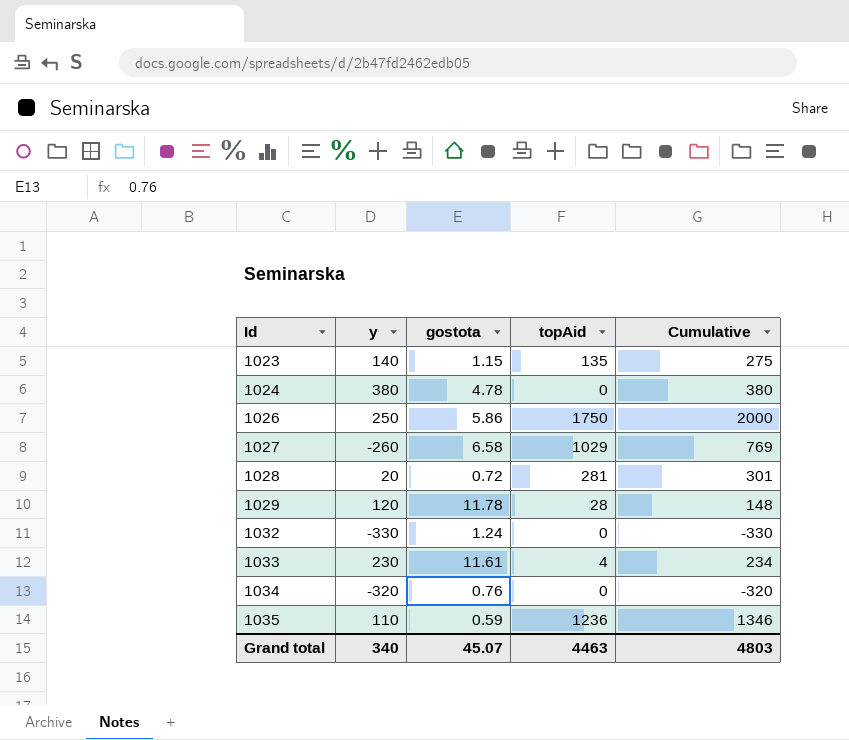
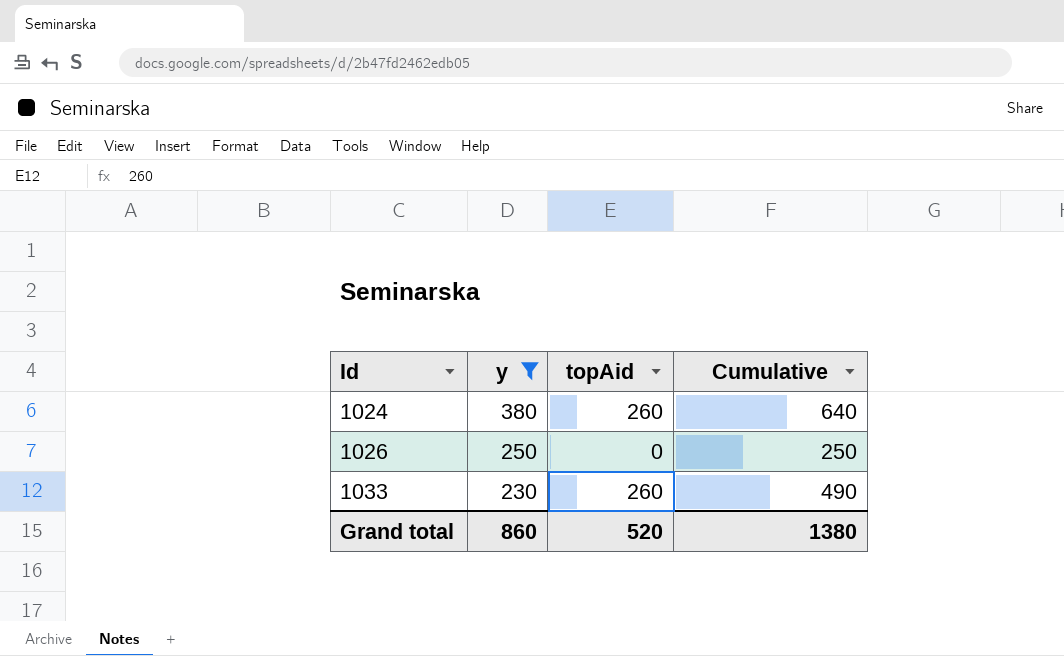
filter: none -> y >= 230
column gostota | position: 3 -> none
1024 | topAid: 0 -> 260
1024 | Cumulative: 380 -> 640
1026 | topAid: 1750 -> 0
1026 | Cumulative: 2000 -> 250
1033 | topAid: 4 -> 260
1033 | Cumulative: 234 -> 490
Grand total | y: 340 -> 860
Grand total | topAid: 4463 -> 520
Grand total | Cumulative: 4803 -> 1380

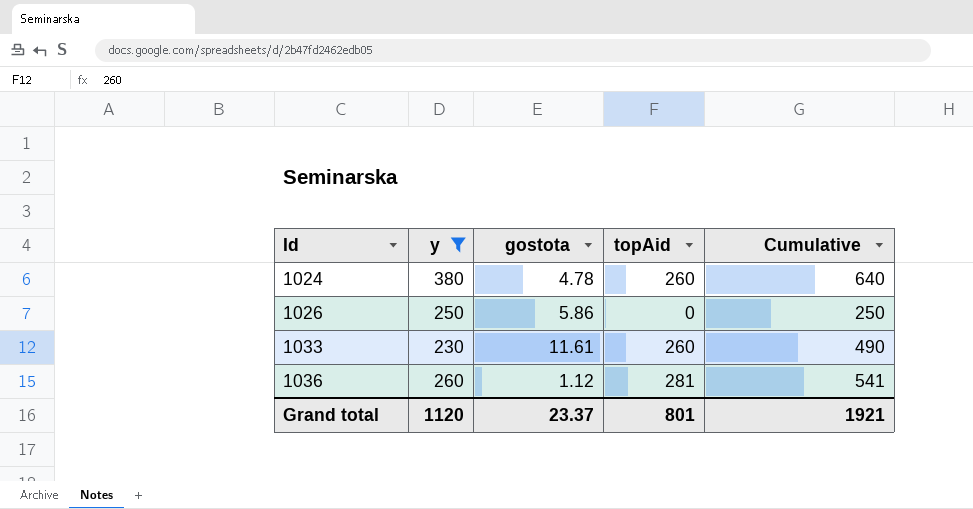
column gostota | position: none -> 3
row 1036: none -> 260 | 1.12 | 281 | 541
Grand total | y: 860 -> 1120
Grand total | topAid: 520 -> 801
Grand total | Cumulative: 1380 -> 1921

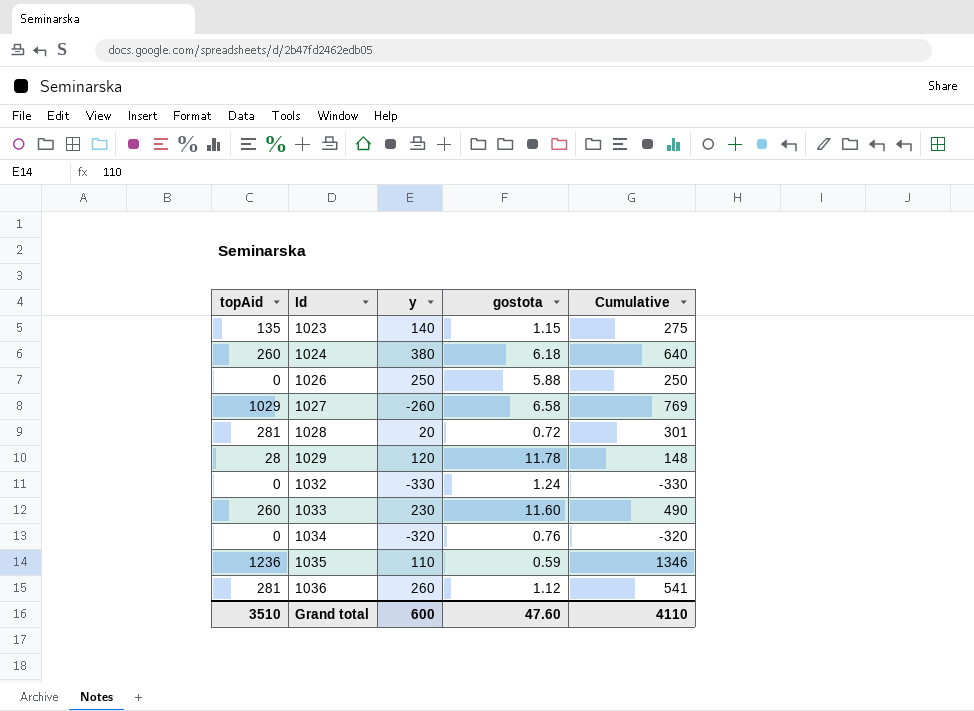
filter: y >= 230 -> none
column topAid | position: 4 -> 1
1024 | gostota: 4.78 -> 6.18
1026 | gostota: 5.86 -> 5.88
1033 | gostota: 11.61 -> 11.60
Grand total | topAid: 801 -> 3510
Grand total | y: 1120 -> 600
Grand total | gostota: 23.37 -> 47.60
Grand total | Cumulative: 1921 -> 4110

